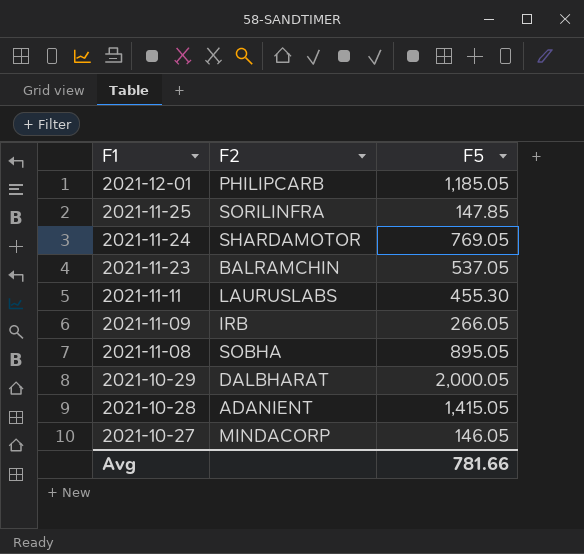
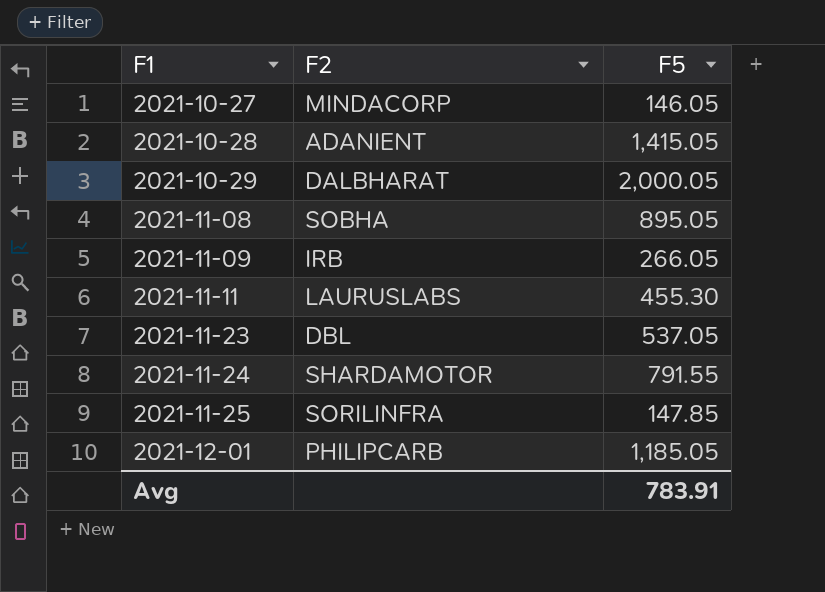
row order: F1 descending -> F1 ascending
2021-11-23 | F2: BALRAMCHIN -> DBL
2021-11-24 | F5: 769.05 -> 791.55
Avg | F5: 781.66 -> 783.91

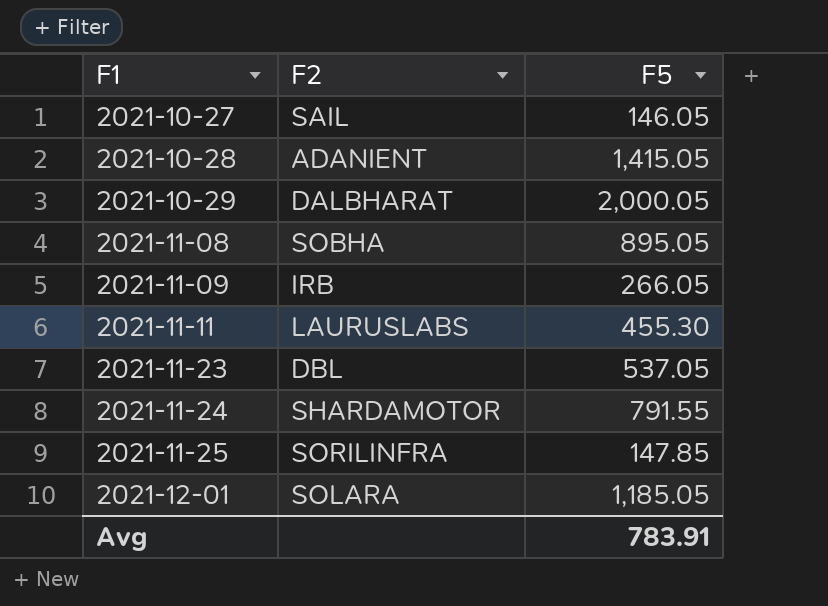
2021-10-27 | F2: MINDACORP -> SAIL
2021-12-01 | F2: PHILIPCARB -> SOLARA

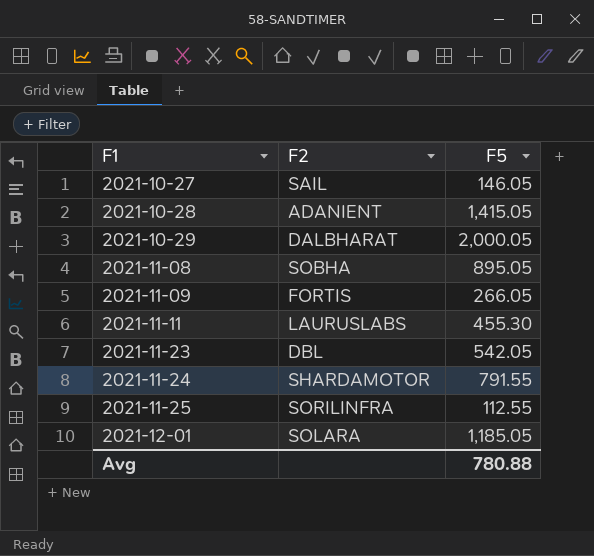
2021-11-09 | F2: IRB -> FORTIS
2021-11-23 | F5: 537.05 -> 542.05
2021-11-25 | F5: 147.85 -> 112.55
Avg | F5: 783.91 -> 780.88

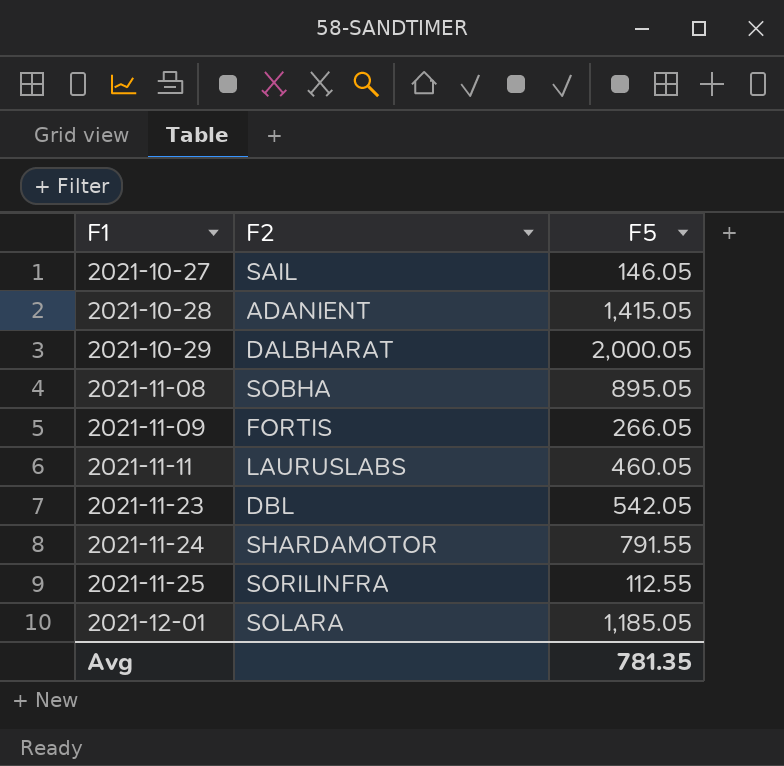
2021-11-11 | F5: 455.30 -> 460.05
Avg | F5: 780.88 -> 781.35

